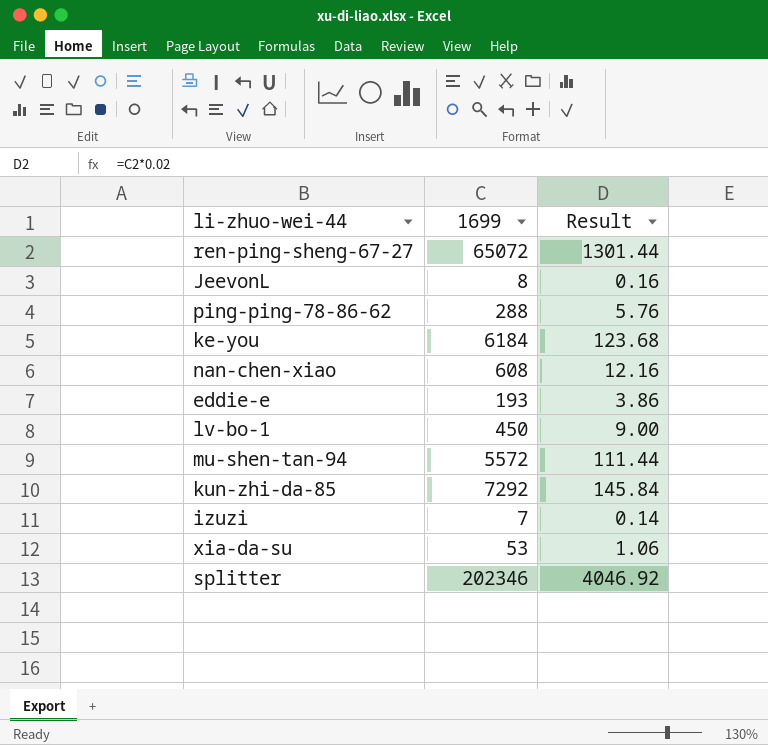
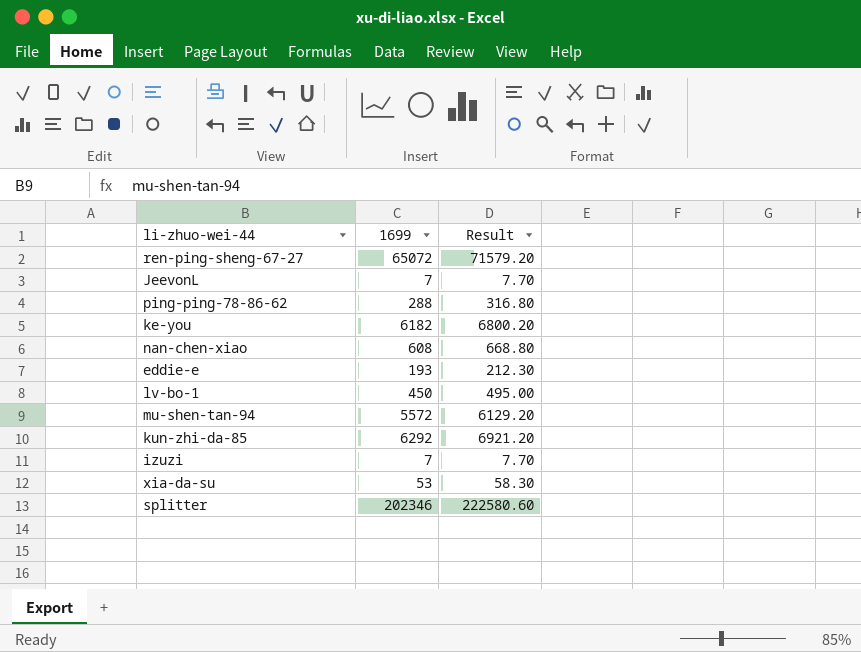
column Result | formula: [1699] * 0.02 -> [1699] * 1.1
JeevonL | 1699: 8 -> 7
ke-you | 1699: 6184 -> 6182
kun-zhi-da-85 | 1699: 7292 -> 6292

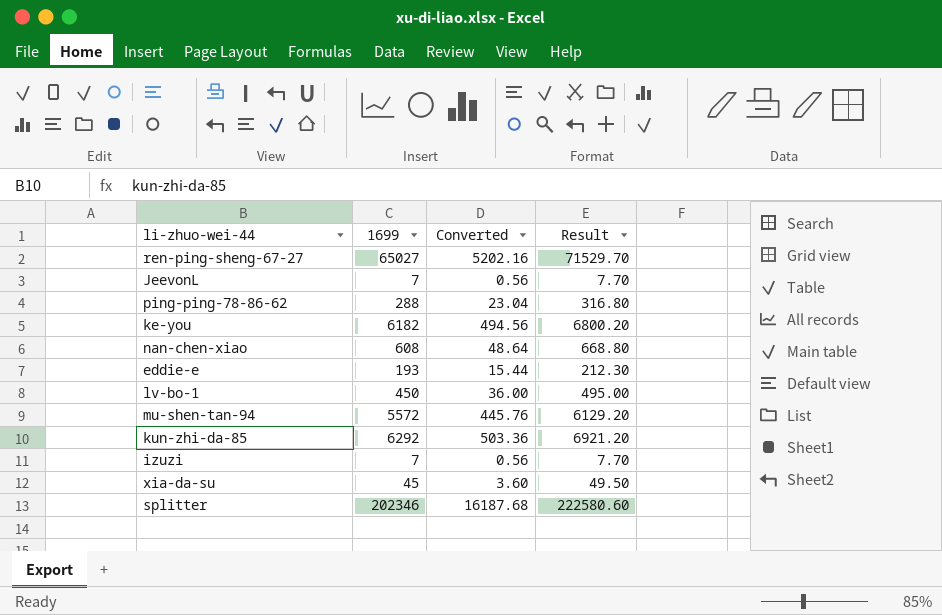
column Converted | formula: none -> [1699] * 0.08
ren-ping-sheng-67-27 | 1699: 65072 -> 65027
ren-ping-sheng-67-27 | Result: 71579.20 -> 71529.70
xia-da-su | 1699: 53 -> 45
xia-da-su | Result: 58.30 -> 49.50

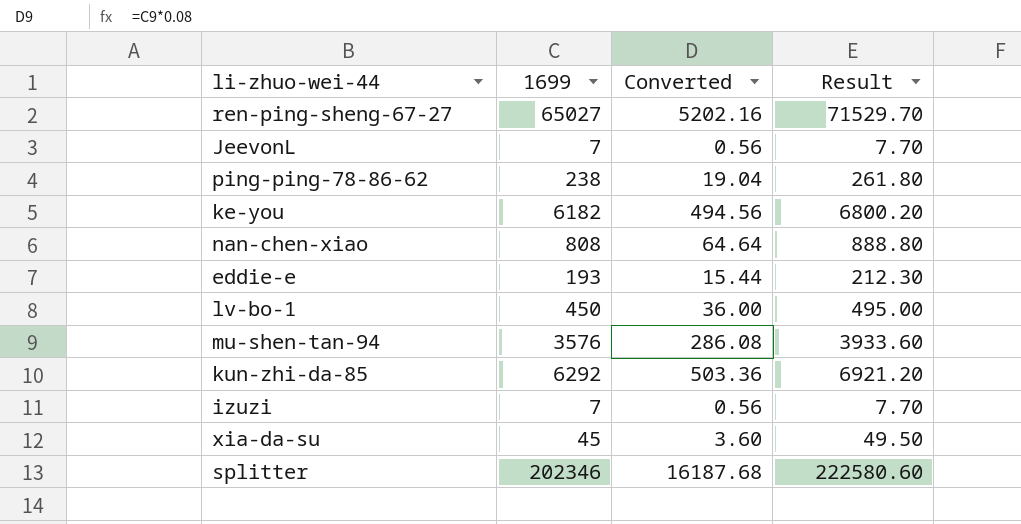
ping-ping-78-86-62 | 1699: 288 -> 238
ping-ping-78-86-62 | Converted: 23.04 -> 19.04
ping-ping-78-86-62 | Result: 316.80 -> 261.80
nan-chen-xiao | 1699: 608 -> 808
nan-chen-xiao | Converted: 48.64 -> 64.64
nan-chen-xiao | Result: 668.80 -> 888.80
mu-shen-tan-94 | 1699: 5572 -> 3576
mu-shen-tan-94 | Converted: 445.76 -> 286.08
mu-shen-tan-94 | Result: 6129.20 -> 3933.60

